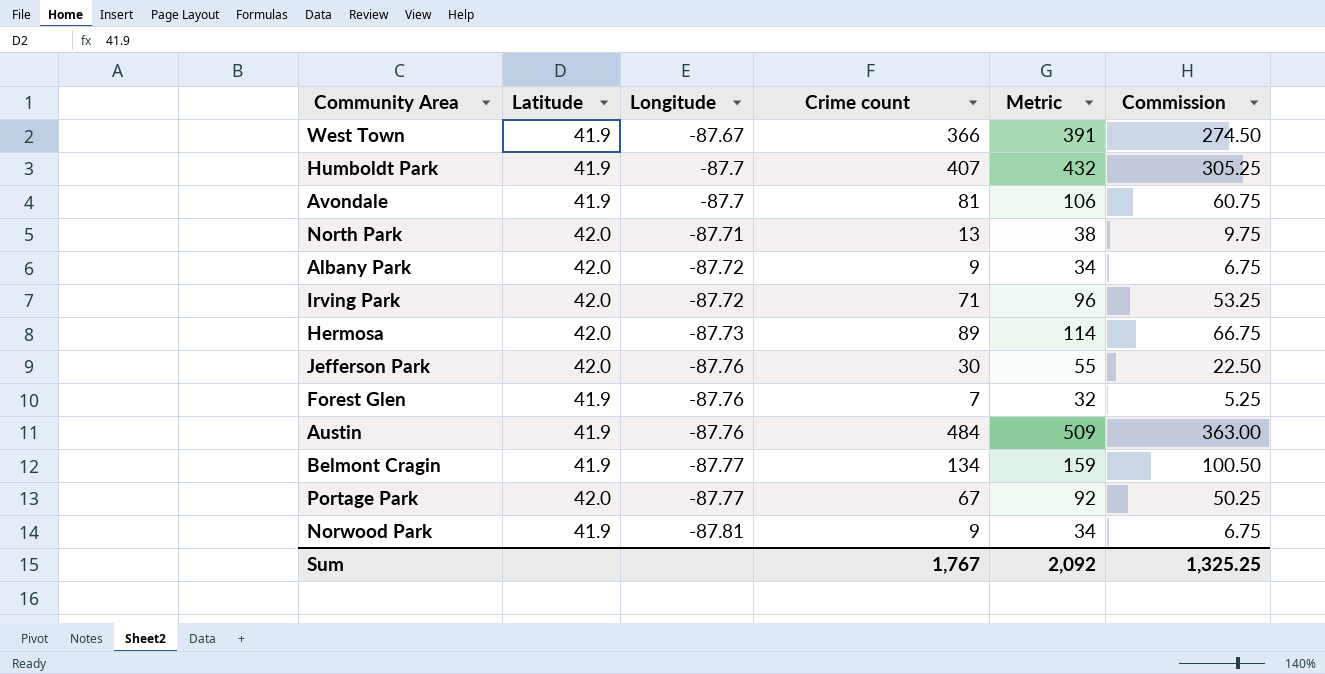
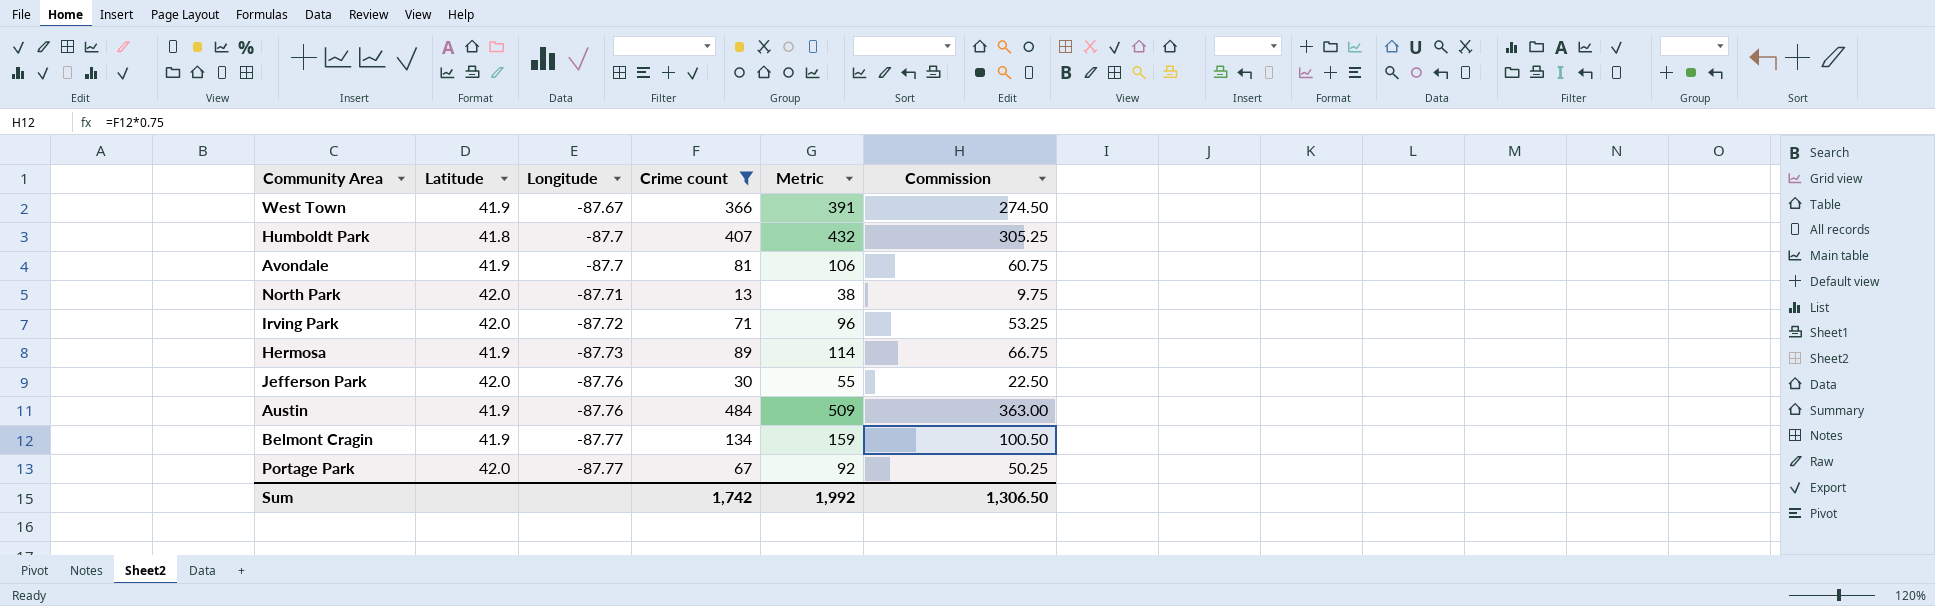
filter: none -> Crime count >= 13
Humboldt Park | Latitude: 41.9 -> 41.8
Hermosa | Latitude: 42.0 -> 41.9
Sum | Crime count: 1,767 -> 1,742
Sum | Metric: 2,092 -> 1,992
Sum | Commission: 1,325.25 -> 1,306.50

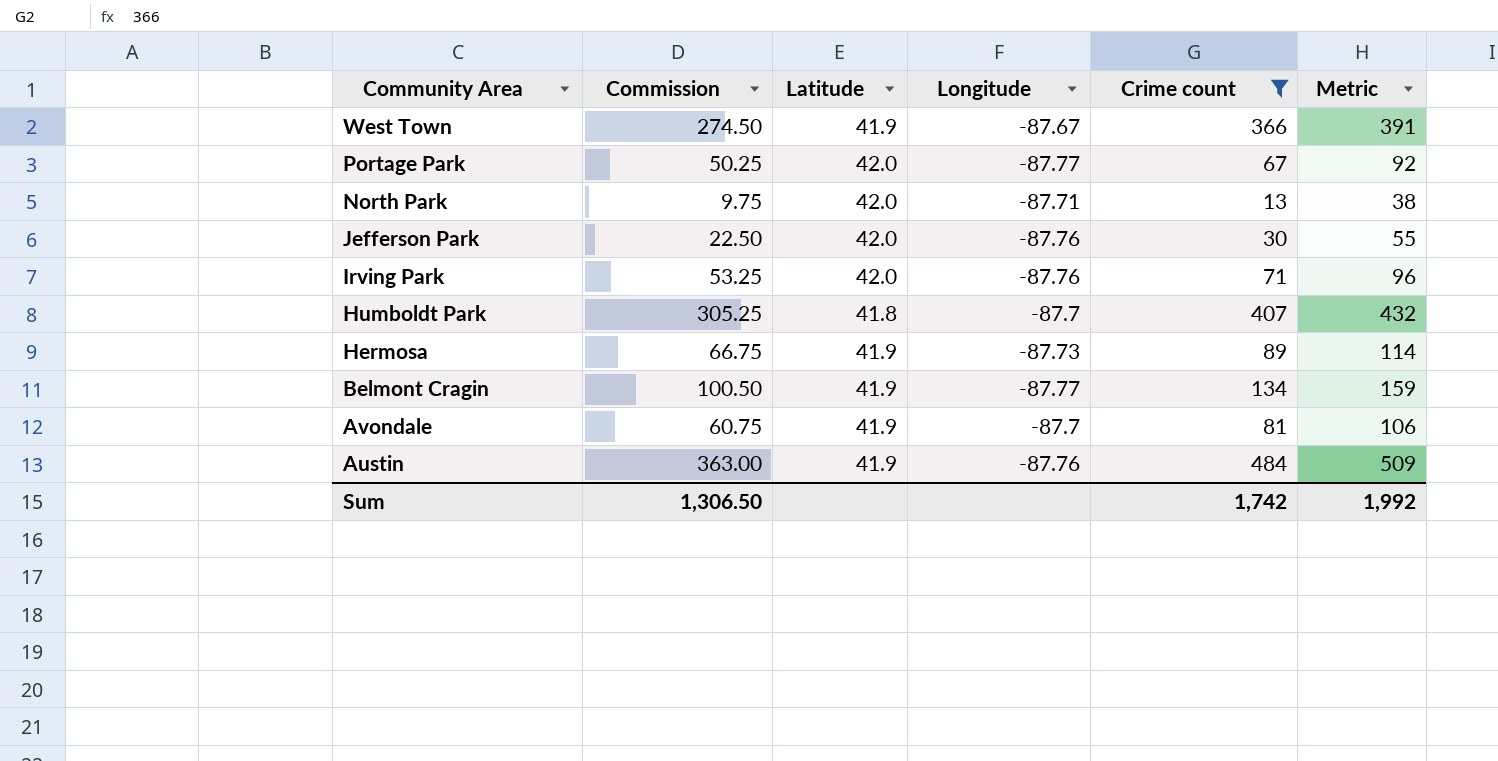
row order: Longitude descending -> Community Area descending
column Commission | position: 6 -> 2
Irving Park | Longitude: -87.72 -> -87.76

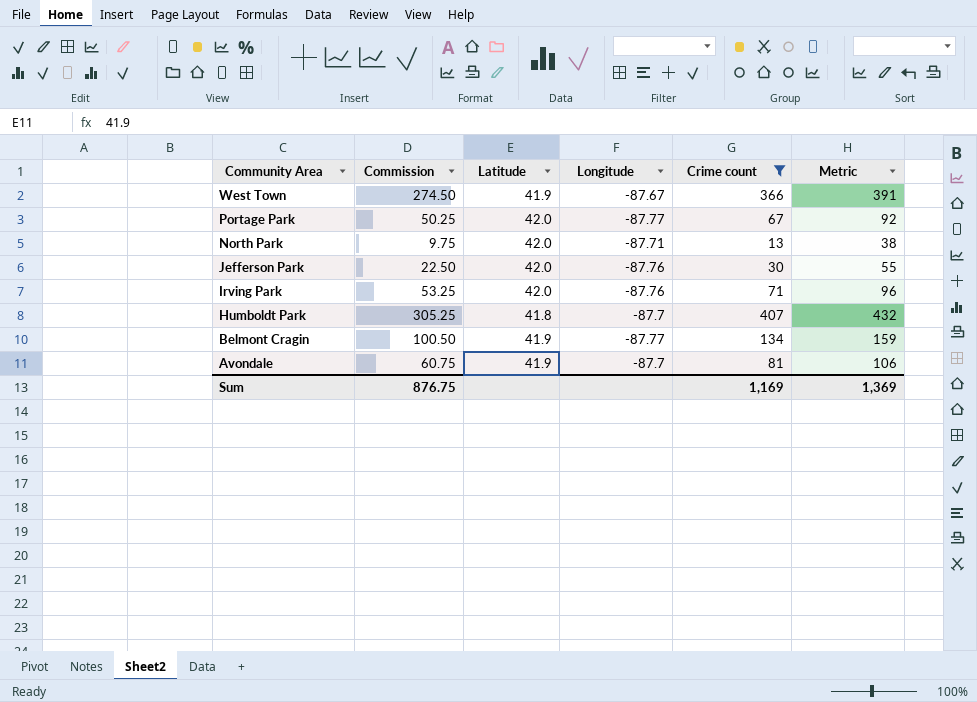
row Hermosa: 66.75 | 41.9 | -87.73 | 89 | 114 -> none
row Austin: 363.00 | 41.9 | -87.76 | 484 | 509 -> none
Sum | Commission: 1,306.50 -> 876.75
Sum | Crime count: 1,742 -> 1,169
Sum | Metric: 1,992 -> 1,369

